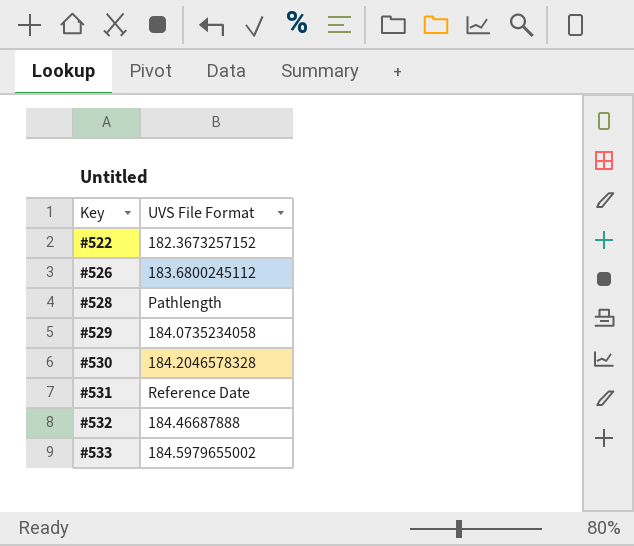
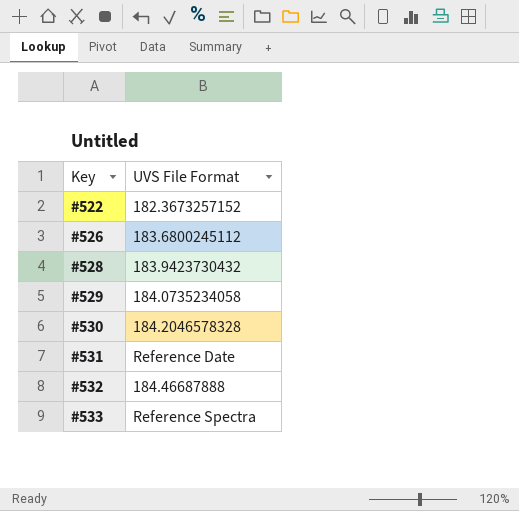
#528 | UVS File Format: Pathlength -> 183.9423730432
#533 | UVS File Format: 184.5979655002 -> Reference Spectra

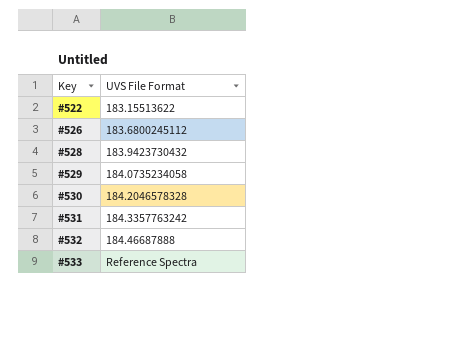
#522 | UVS File Format: 182.3673257152 -> 183.15513622
#531 | UVS File Format: Reference Date -> 184.3357763242

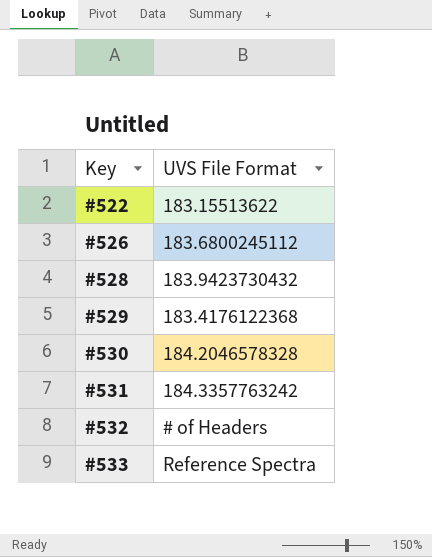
#529 | UVS File Format: 184.0735234058 -> 183.4176122368
#532 | UVS File Format: 184.46687888 -> # of Headers

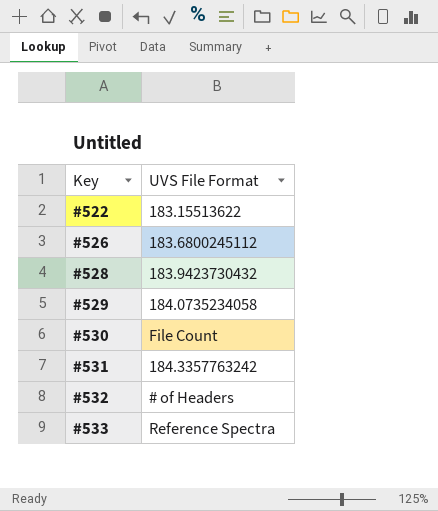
#529 | UVS File Format: 183.4176122368 -> 184.0735234058
#530 | UVS File Format: 184.2046578328 -> File Count

